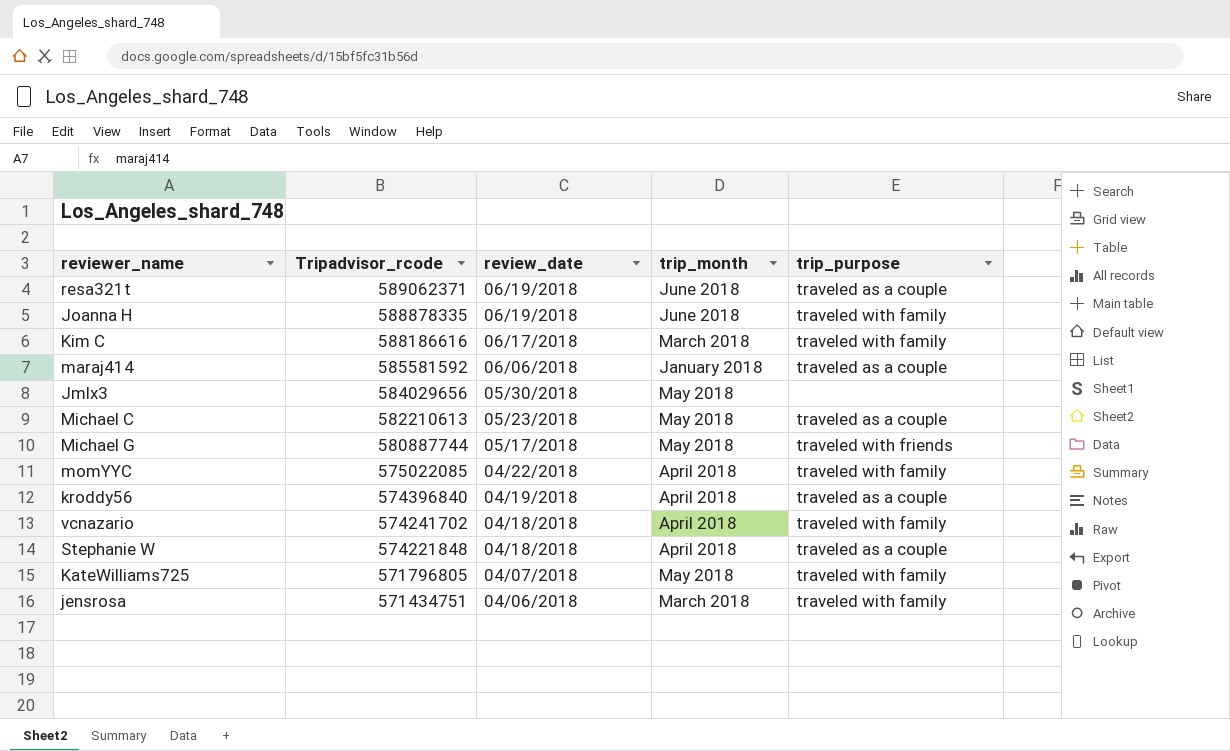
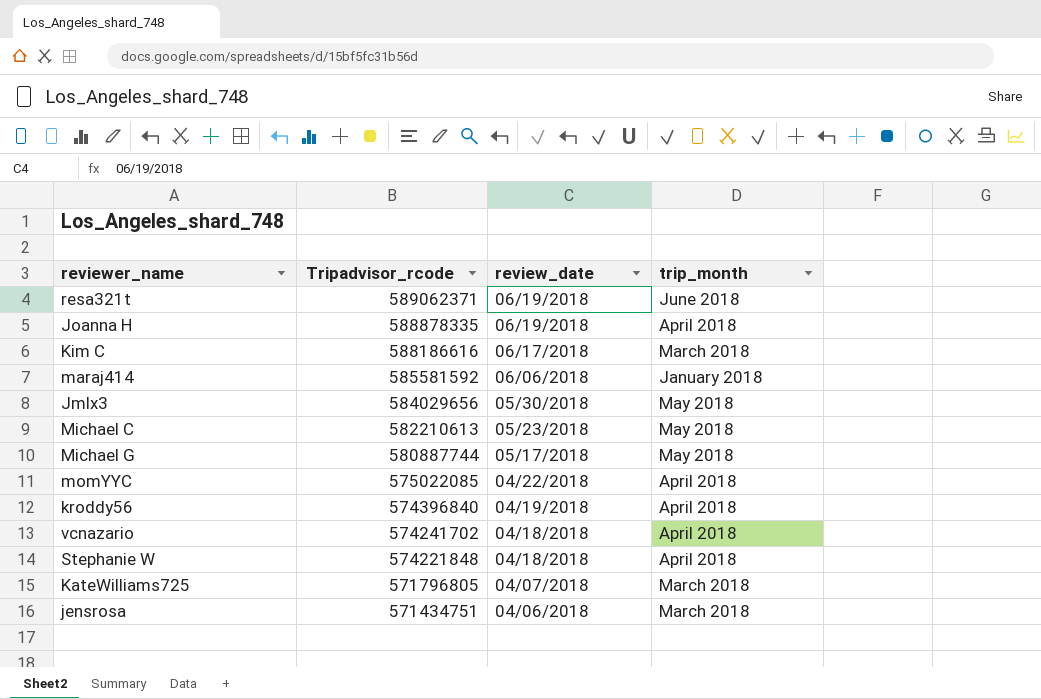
column trip_purpose | position: 5 -> none
Joanna H | trip_month: June 2018 -> April 2018
KateWilliams725 | trip_month: May 2018 -> March 2018

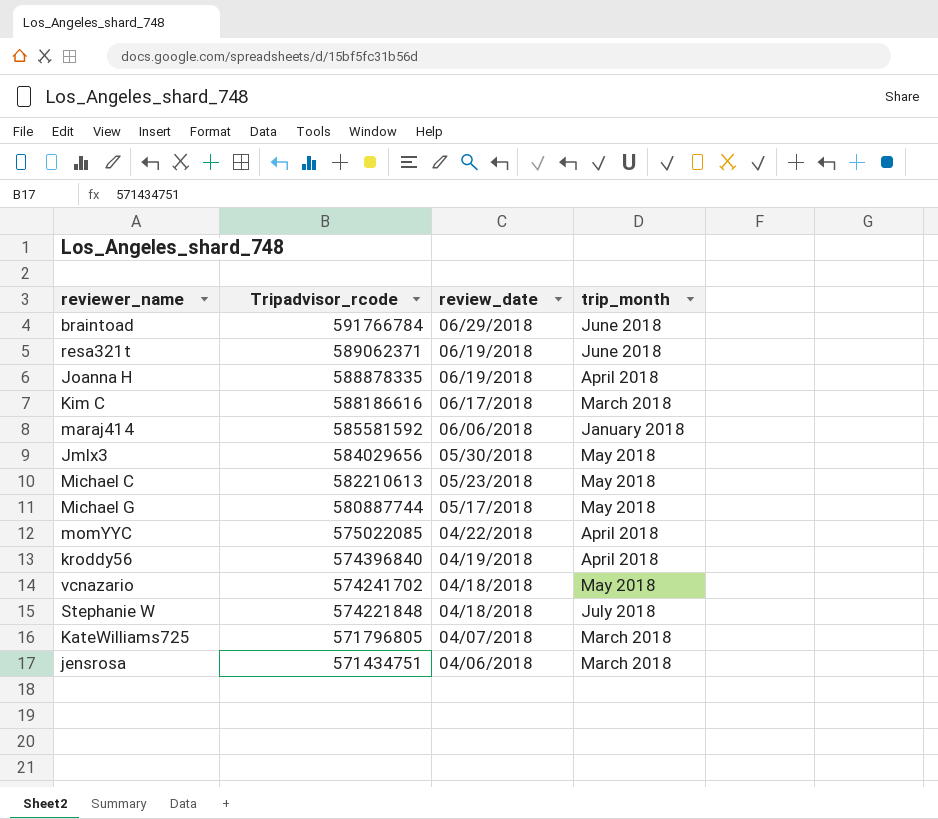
row braintoad: none -> 591766784 | 06/29/2018 | June 2018
vcnazario | trip_month: April 2018 -> May 2018
Stephanie W | trip_month: April 2018 -> July 2018

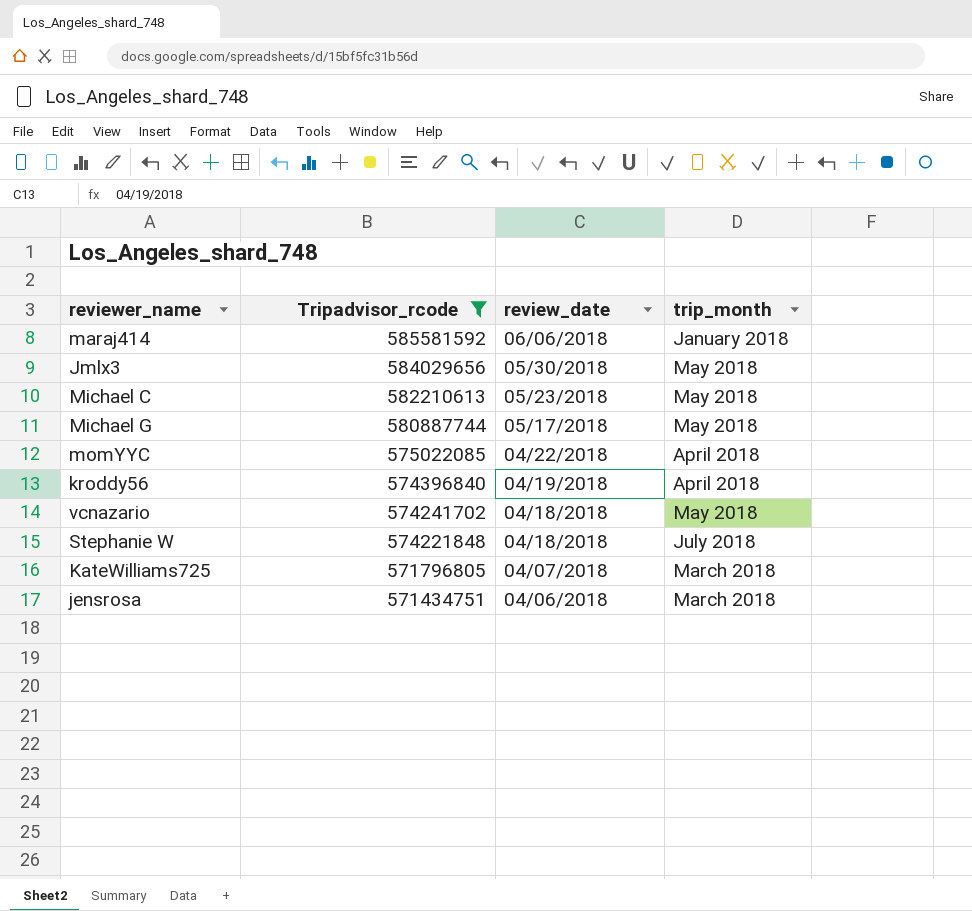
filter: none -> Tripadvisor_rcode <= 585581592

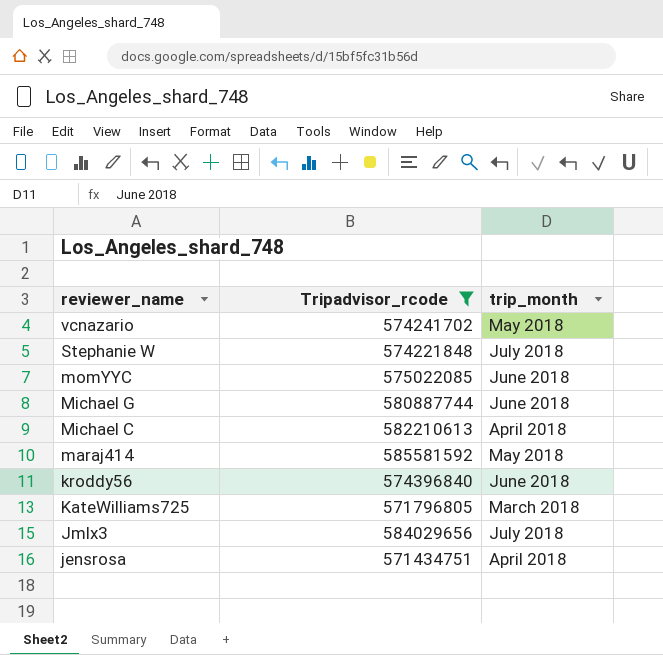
row order: Tripadvisor_rcode descending -> reviewer_name descending
column review_date | position: 3 -> none
momYYC | trip_month: April 2018 -> June 2018
Michael G | trip_month: May 2018 -> June 2018
Michael C | trip_month: May 2018 -> April 2018
maraj414 | trip_month: January 2018 -> May 2018
kroddy56 | trip_month: April 2018 -> June 2018
Jmlx3 | trip_month: May 2018 -> July 2018
jensrosa | trip_month: March 2018 -> April 2018

